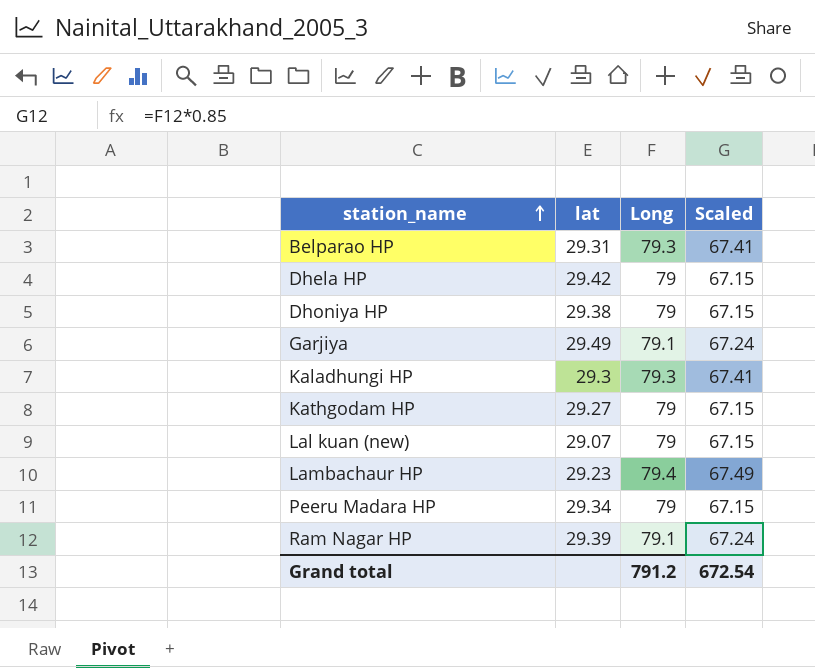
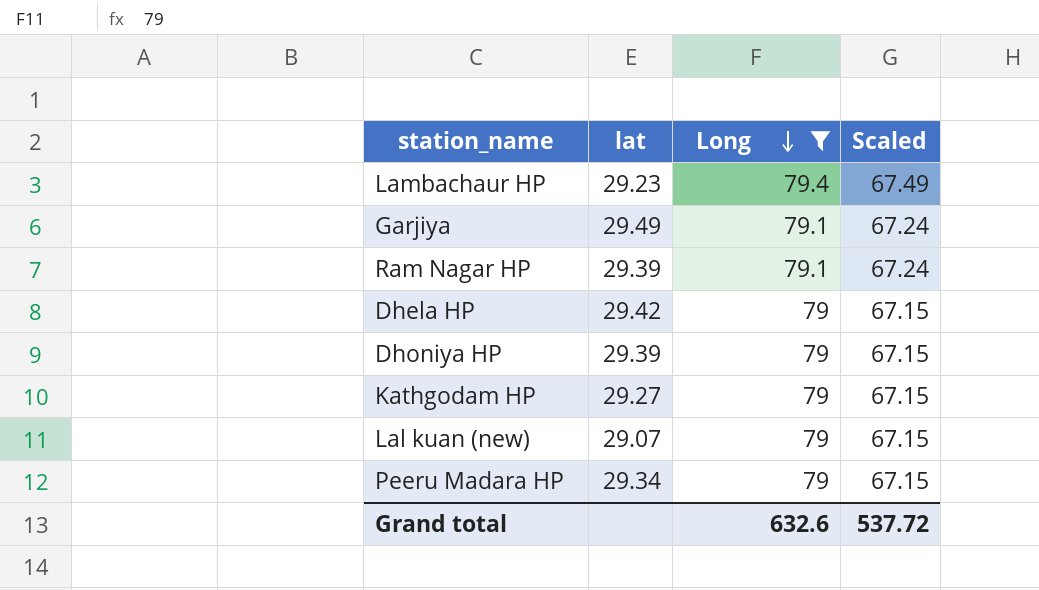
filter: none -> Long != 79.3
row order: station_name ascending -> Long descending
Dhoniya HP | lat: 29.38 -> 29.39
Grand total | Long: 791.2 -> 632.6
Grand total | Scaled: 672.54 -> 537.72

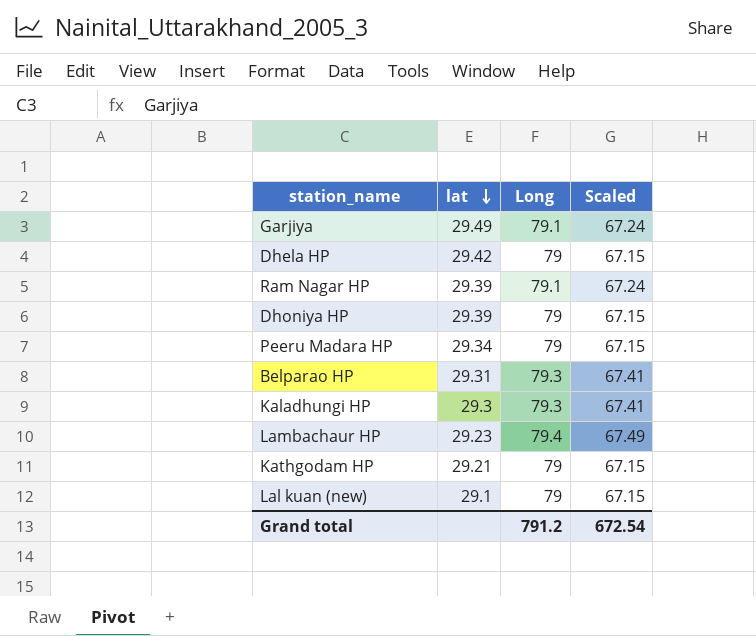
filter: Long != 79.3 -> none
row order: Long descending -> lat descending
Kathgodam HP | lat: 29.27 -> 29.21
Lal kuan (new) | lat: 29.07 -> 29.1
Grand total | Long: 632.6 -> 791.2
Grand total | Scaled: 537.72 -> 672.54

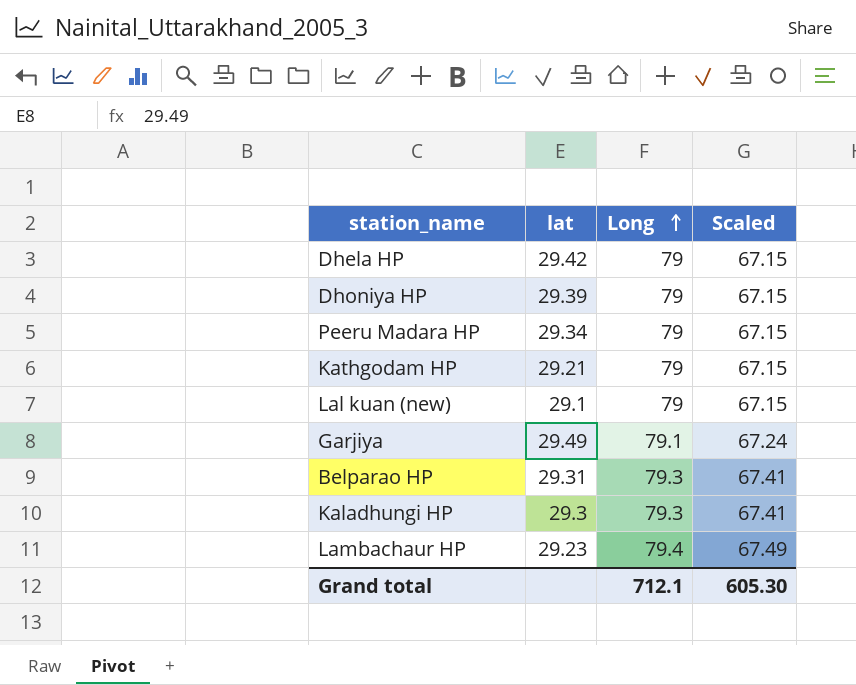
row order: lat descending -> Long ascending
row Ram Nagar HP: 29.39 | 79.1 | 67.24 -> none
Grand total | Long: 791.2 -> 712.1
Grand total | Scaled: 672.54 -> 605.30

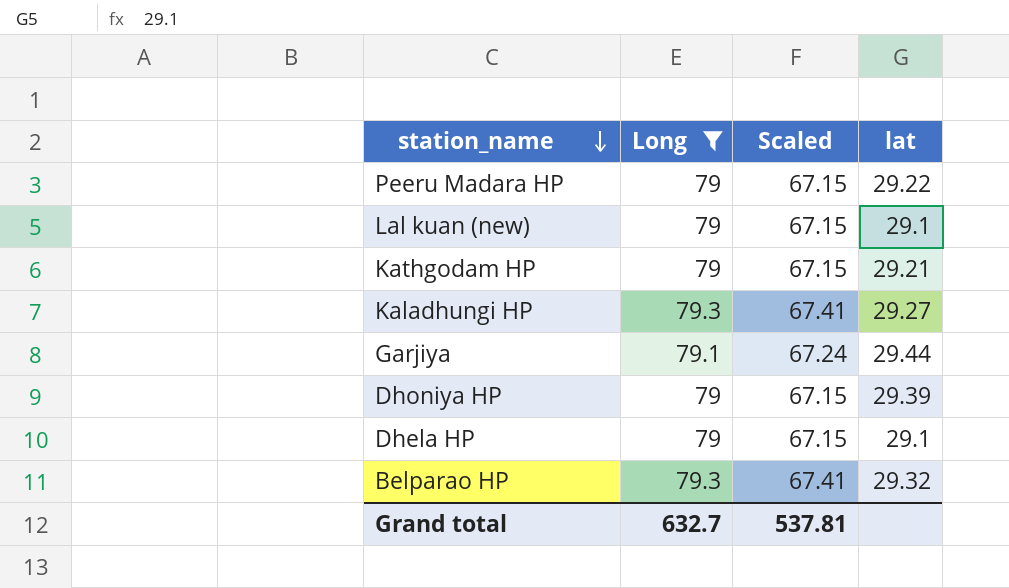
filter: none -> Long != 79.4
row order: Long ascending -> station_name descending
column lat | position: 2 -> 4
Peeru Madara HP | lat: 29.34 -> 29.22
Kaladhungi HP | lat: 29.3 -> 29.27
Garjiya | lat: 29.49 -> 29.44
Dhela HP | lat: 29.42 -> 29.1
Belparao HP | lat: 29.31 -> 29.32
Grand total | Long: 712.1 -> 632.7
Grand total | Scaled: 605.30 -> 537.81

